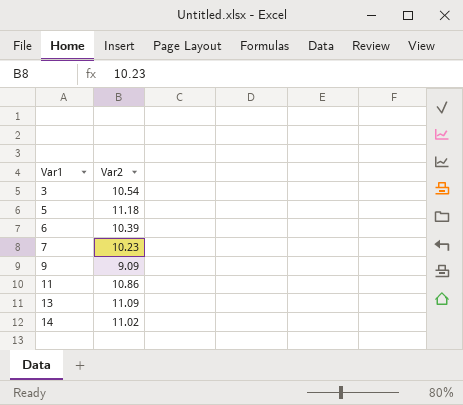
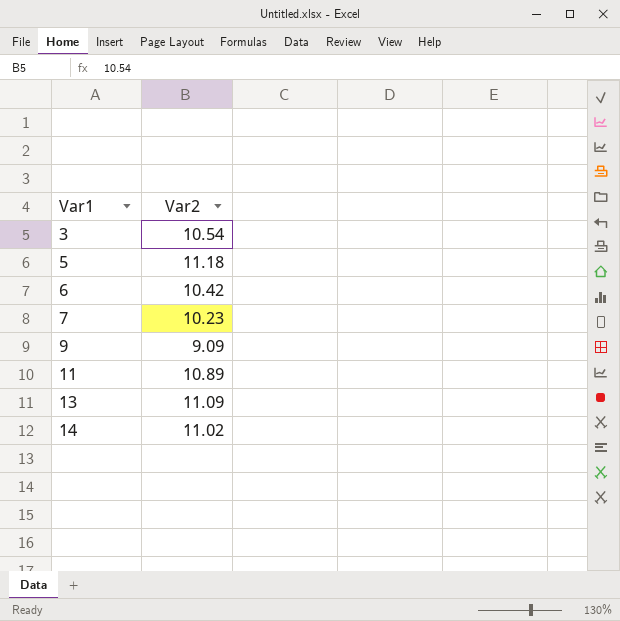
6 | Var2: 10.39 -> 10.42
11 | Var2: 10.86 -> 10.89

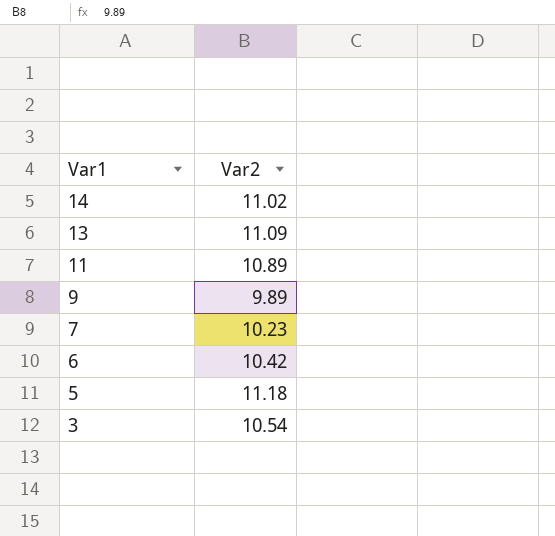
row order: Var1 ascending -> Var1 descending
9 | Var2: 9.09 -> 9.89

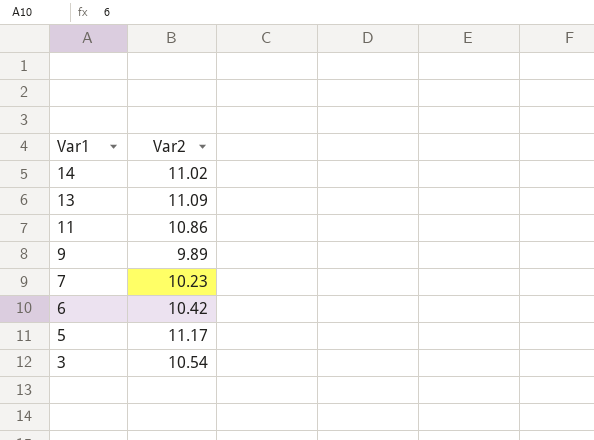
11 | Var2: 10.89 -> 10.86
5 | Var2: 11.18 -> 11.17

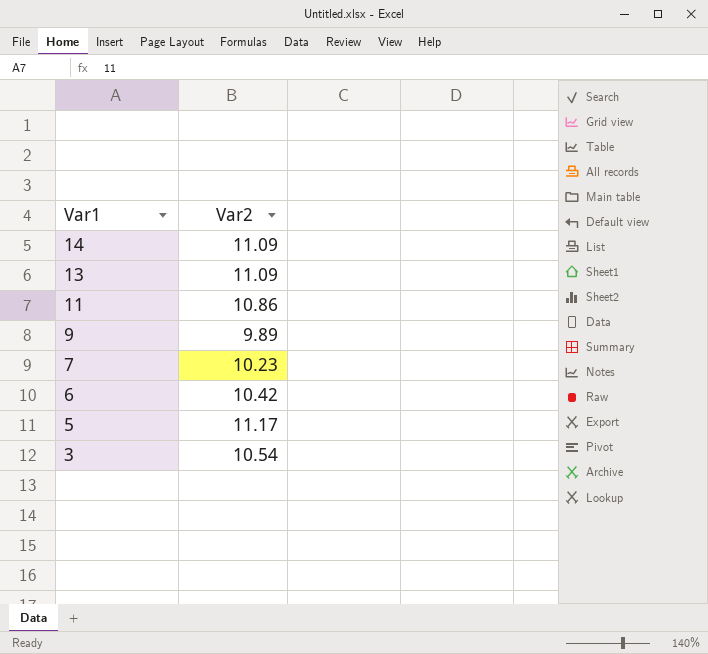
14 | Var2: 11.02 -> 11.09

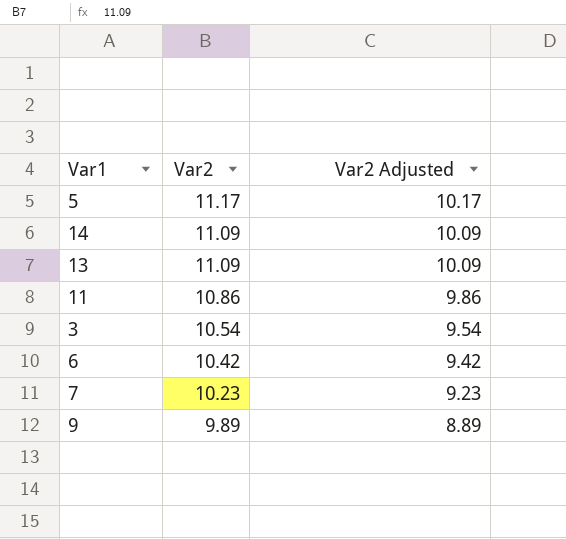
row order: Var1 descending -> Var2 descending
column Var2 Adjusted | formula: none -> [Var2] - 1

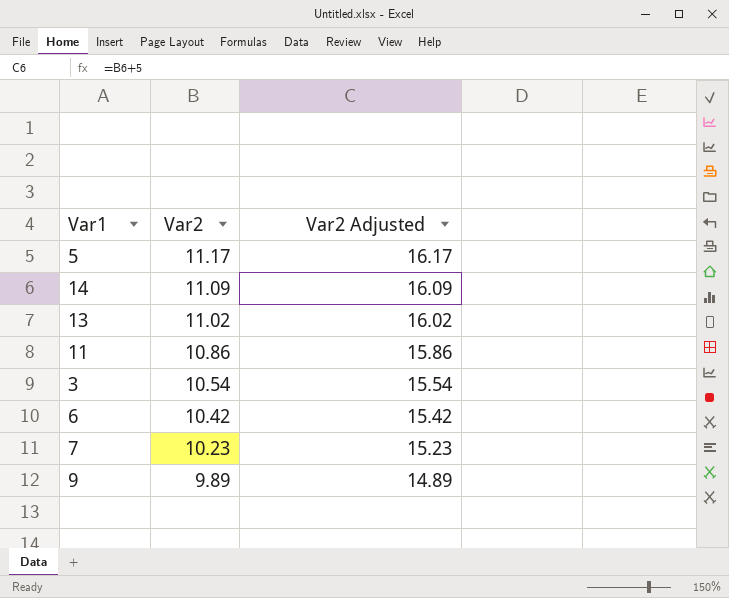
column Var2 Adjusted | formula: [Var2] - 1 -> [Var2] + 5
13 | Var2: 11.09 -> 11.02

